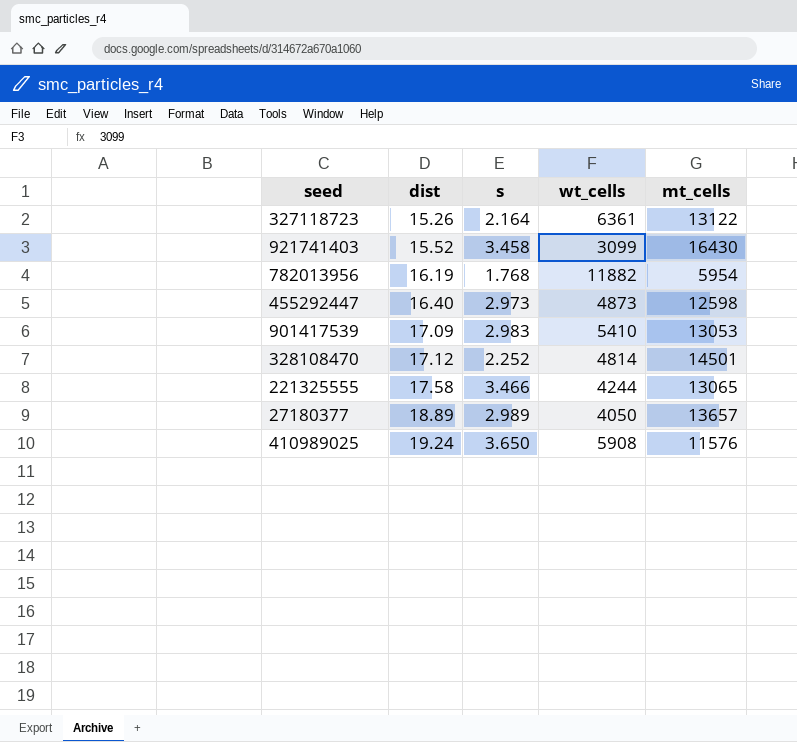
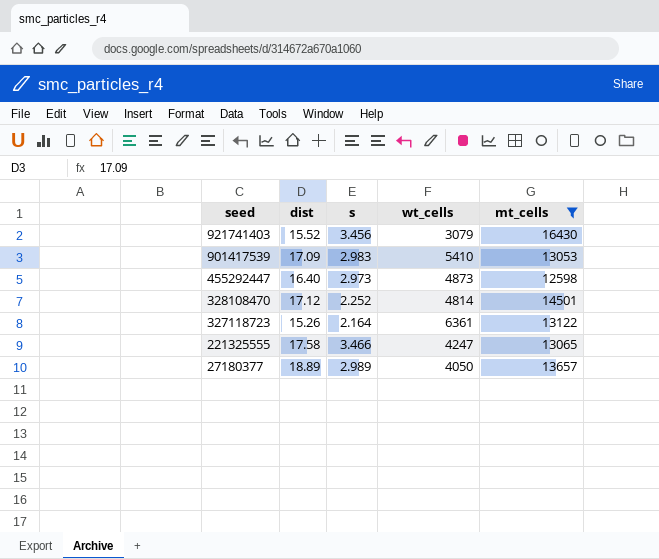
filter: none -> mt_cells >= 12598
row order: dist ascending -> seed descending
921741403 | s: 3.458 -> 3.456
921741403 | wt_cells: 3099 -> 3079
221325555 | wt_cells: 4244 -> 4247

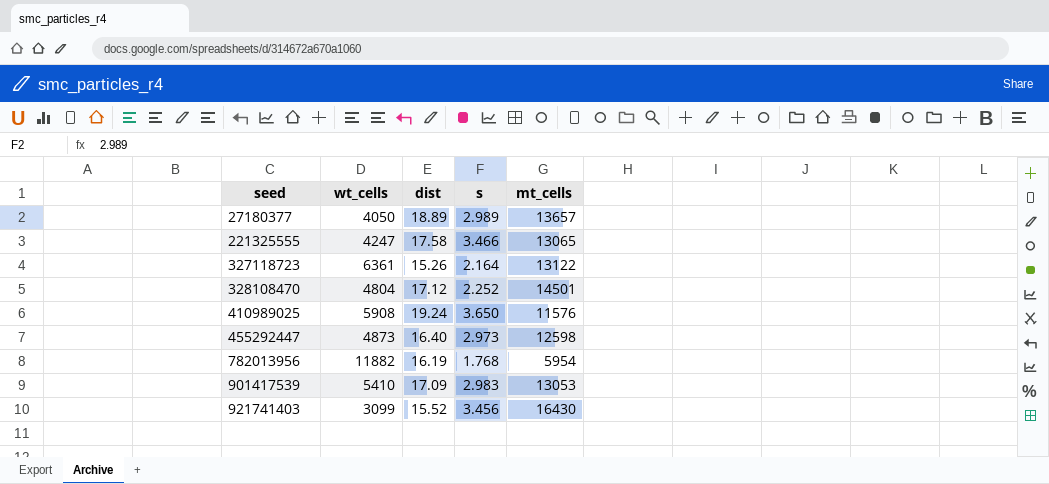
filter: mt_cells >= 12598 -> none
row order: seed descending -> seed ascending
column wt_cells | position: 4 -> 2
328108470 | wt_cells: 4814 -> 4804
921741403 | wt_cells: 3079 -> 3099

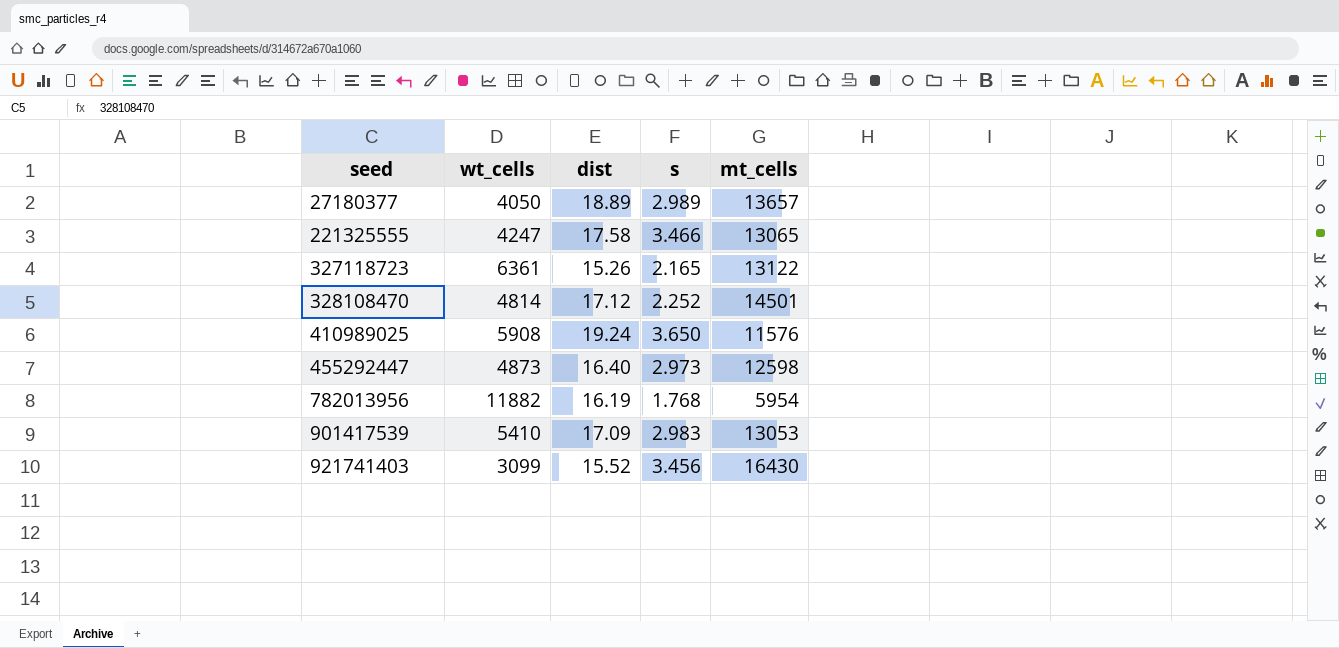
327118723 | s: 2.164 -> 2.165
328108470 | wt_cells: 4804 -> 4814

